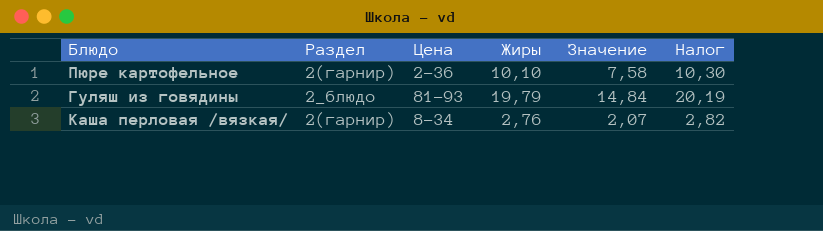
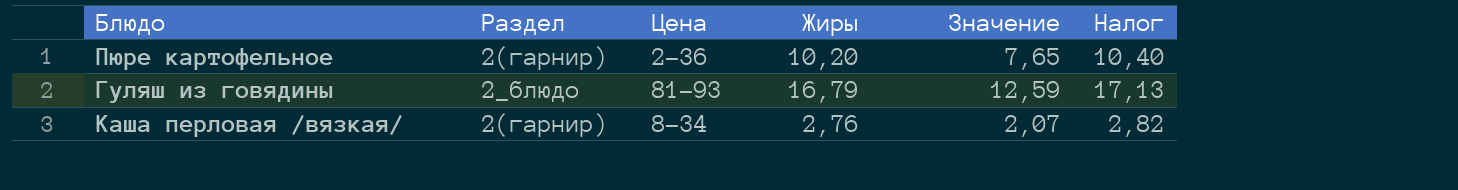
Пюре картофельное | Жиры: 10,10 -> 10,20
Пюре картофельное | Значение: 7,58 -> 7,65
Пюре картофельное | Налог: 10,30 -> 10,40
Гуляш из говядины | Жиры: 19,79 -> 16,79
Гуляш из говядины | Значение: 14,84 -> 12,59
Гуляш из говядины | Налог: 20,19 -> 17,13

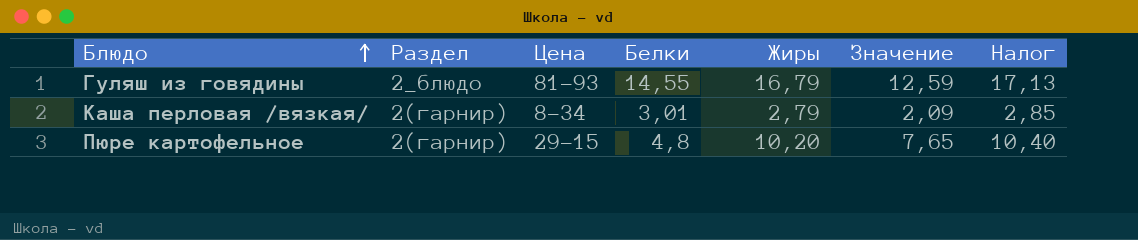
row order: none -> Блюдо ascending
column Белки | position: none -> 4
Каша перловая /вязкая/ | Жиры: 2,76 -> 2,79
Каша перловая /вязкая/ | Значение: 2,07 -> 2,09
Каша перловая /вязкая/ | Налог: 2,82 -> 2,85
Пюре картофельное | Цена: 2-36 -> 29-15

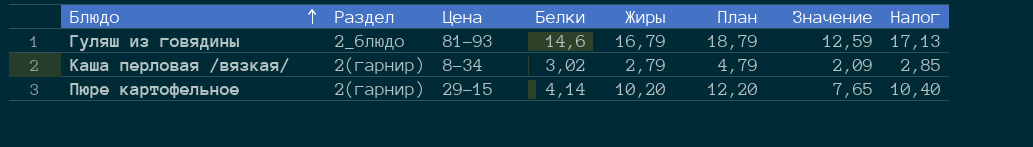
column План | formula: none -> [Жиры] + 2
Гуляш из говядины | Белки: 14,55 -> 14,6
Каша перловая /вязкая/ | Белки: 3,01 -> 3,02
Пюре картофельное | Белки: 4,8 -> 4,14

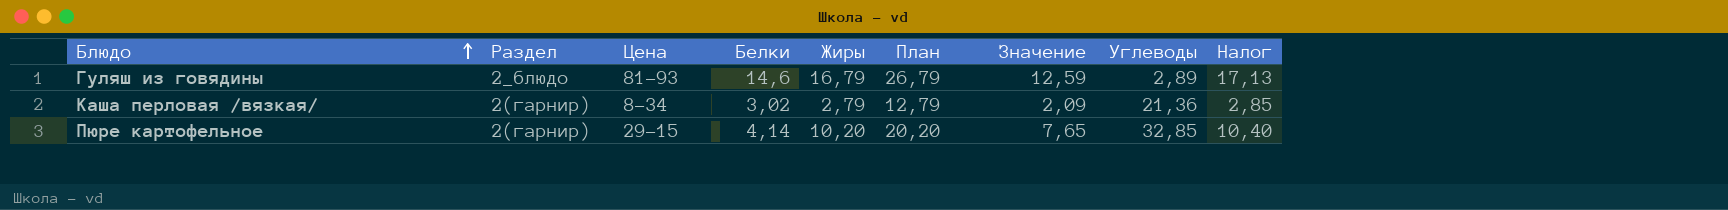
column План | formula: [Жиры] + 2 -> [Жиры] + 10
column Углеводы | position: none -> 8

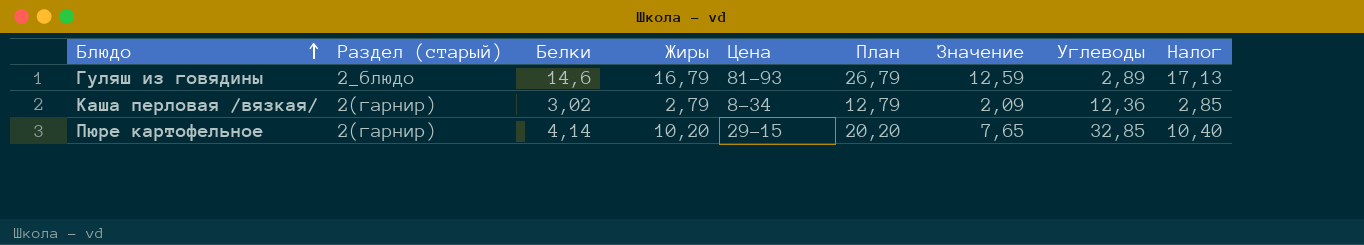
column name: Раздел -> Раздел (старый)
column Цена | position: 3 -> 5
Каша перловая /вязкая/ | Углеводы: 21,36 -> 12,36

